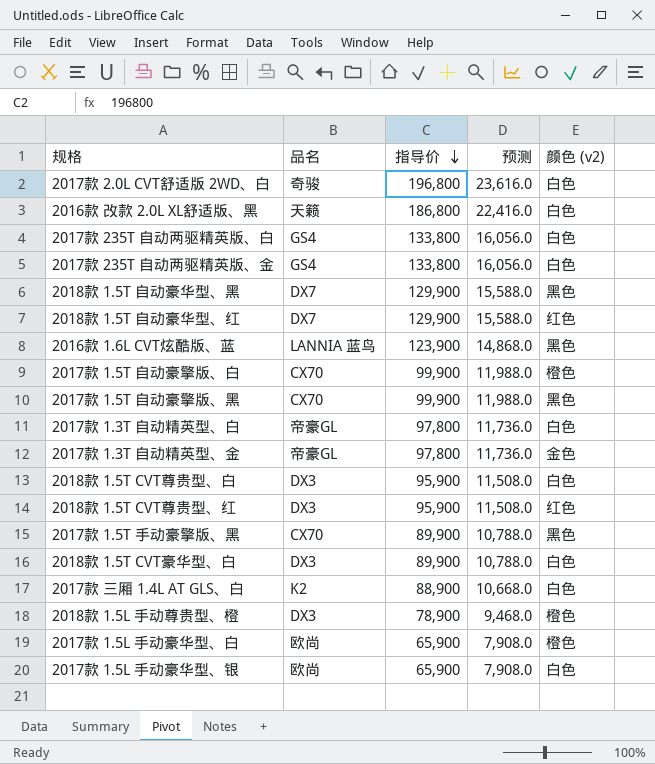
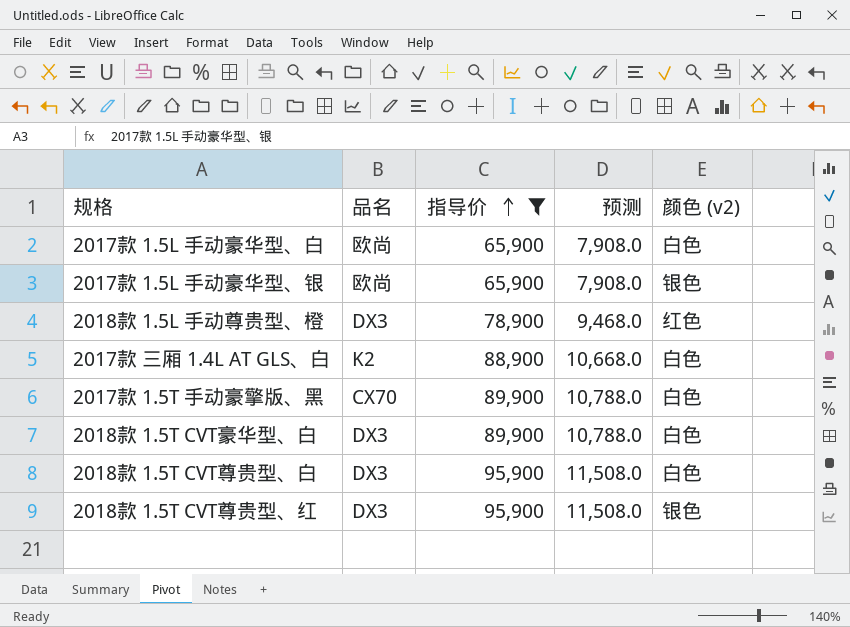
filter: none -> 指导价 <= 95,900
row order: 指导价 descending -> 指导价 ascending
2017款 1.5L 手动豪华型、白 | 颜色 (v2): 橙色 -> 白色
2017款 1.5L 手动豪华型、银 | 颜色 (v2): 白色 -> 银色
2018款 1.5L 手动尊贵型、橙 | 颜色 (v2): 橙色 -> 红色
2017款 1.5T 手动豪擎版、黑 | 颜色 (v2): 黑色 -> 白色
2018款 1.5T CVT尊贵型、红 | 颜色 (v2): 红色 -> 银色

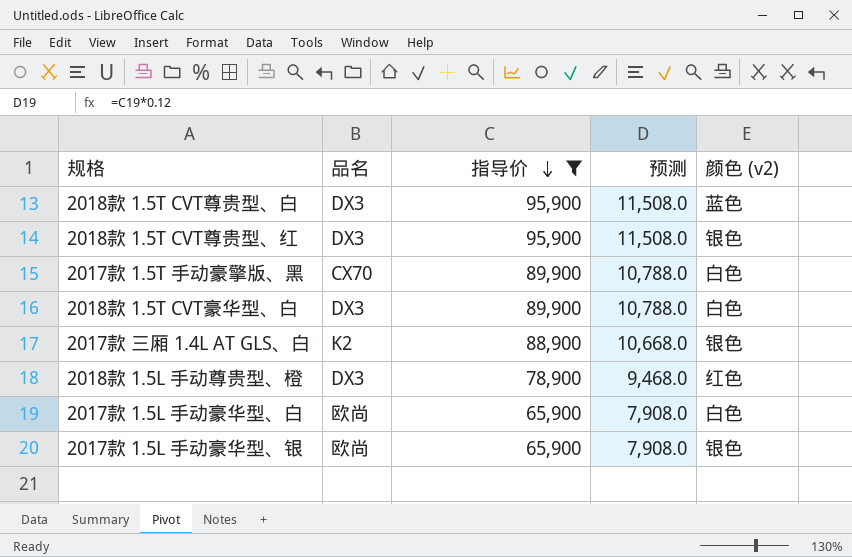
row order: 指导价 ascending -> 指导价 descending
2018款 1.5T CVT尊贵型、白 | 颜色 (v2): 白色 -> 蓝色
2017款 三厢 1.4L AT GLS、白 | 颜色 (v2): 白色 -> 银色

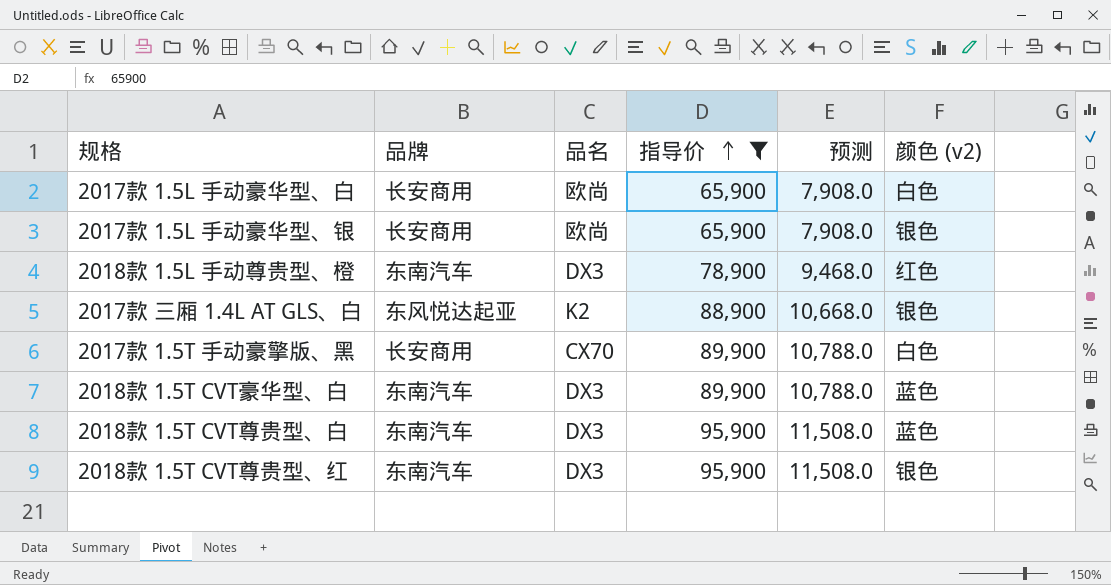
row order: 指导价 descending -> 指导价 ascending
column 品牌 | position: none -> 2
2018款 1.5T CVT豪华型、白 | 颜色 (v2): 白色 -> 蓝色

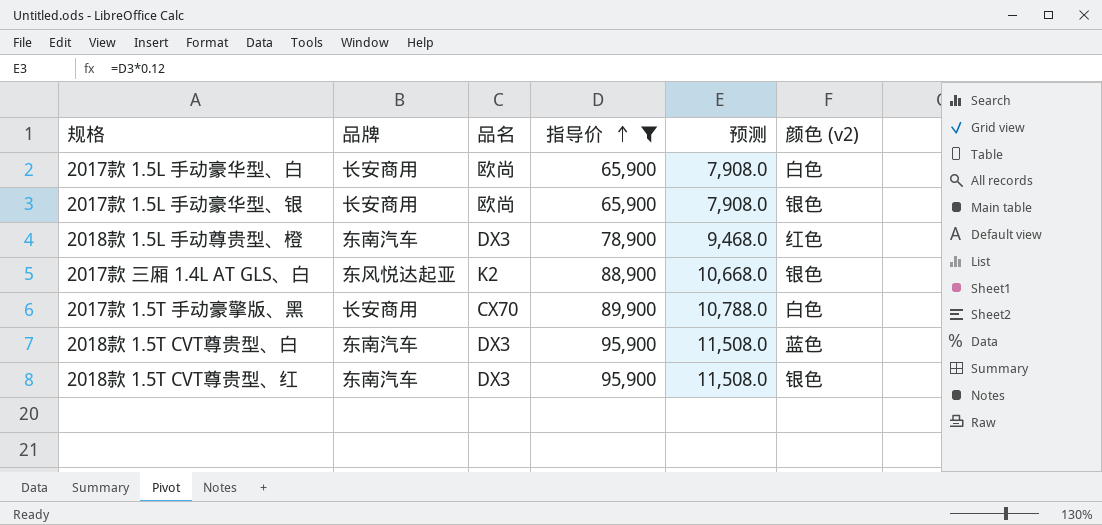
row 2018款 1.5T CVT豪华型、白: 东南汽车 | DX3 | 89,900 | 10,788.0 | 蓝色 -> none

